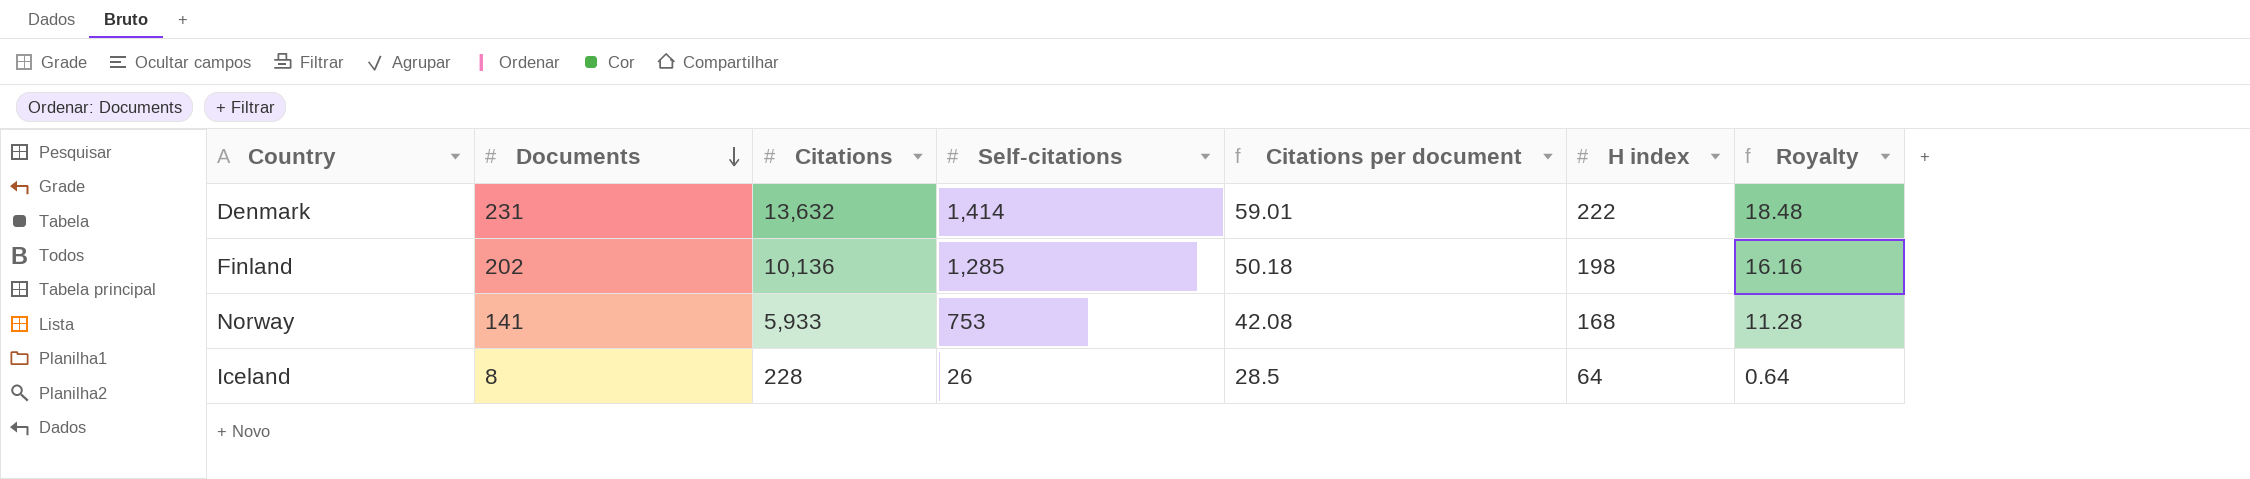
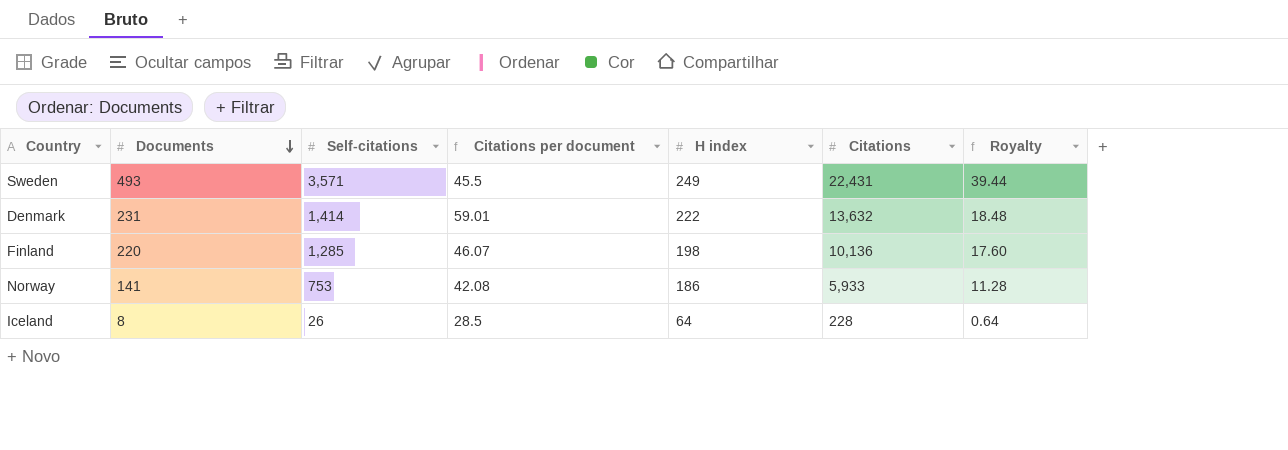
column Citations | position: 3 -> 6
row Sweden: none -> 493 | 3,571 | 45.5 | 249 | 22,431 | 39.44
Finland | Documents: 202 -> 220
Finland | Citations per document: 50.18 -> 46.07
Finland | Royalty: 16.16 -> 17.60
Norway | H index: 168 -> 186

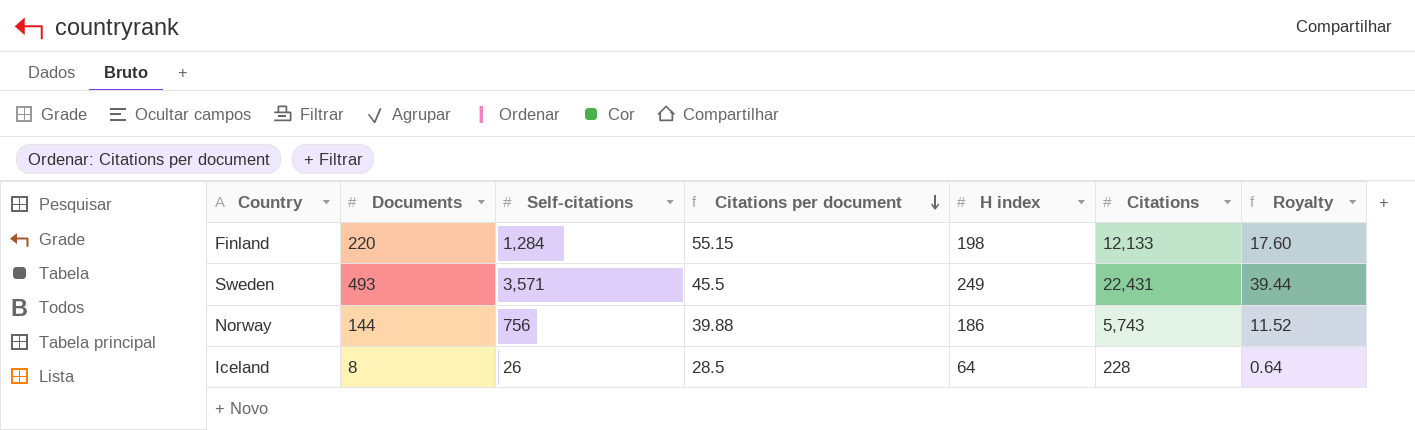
row order: Documents descending -> Citations per document descending
row Denmark: 231 | 1,414 | 59.01 | 222 | 13,632 | 18.48 -> none
Finland | Self-citations: 1,285 -> 1,284
Finland | Citations per document: 46.07 -> 55.15
Finland | Citations: 10,136 -> 12,133
Norway | Documents: 141 -> 144
Norway | Self-citations: 753 -> 756
Norway | Citations per document: 42.08 -> 39.88
Norway | Citations: 5,933 -> 5,743
Norway | Royalty: 11.28 -> 11.52

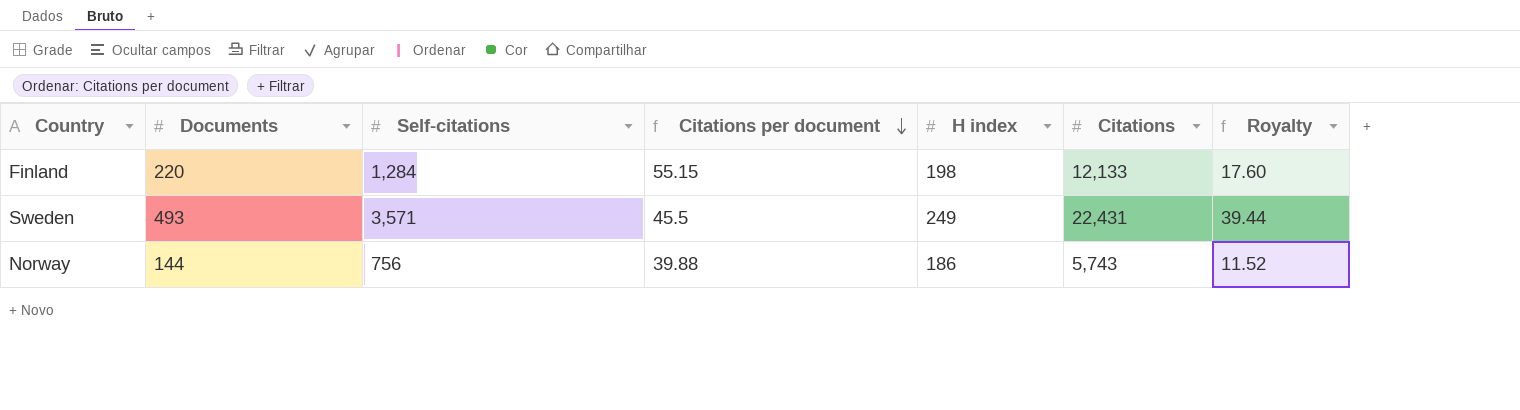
row Iceland: 8 | 26 | 28.5 | 64 | 228 | 0.64 -> none

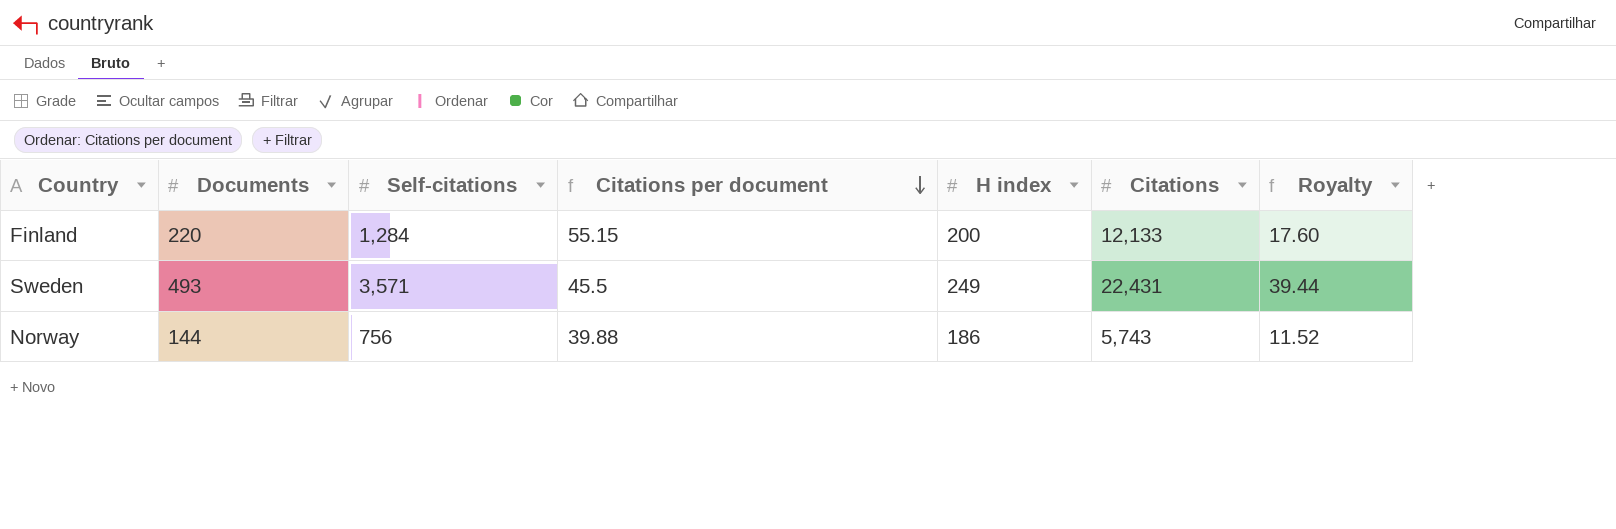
Finland | H index: 198 -> 200

